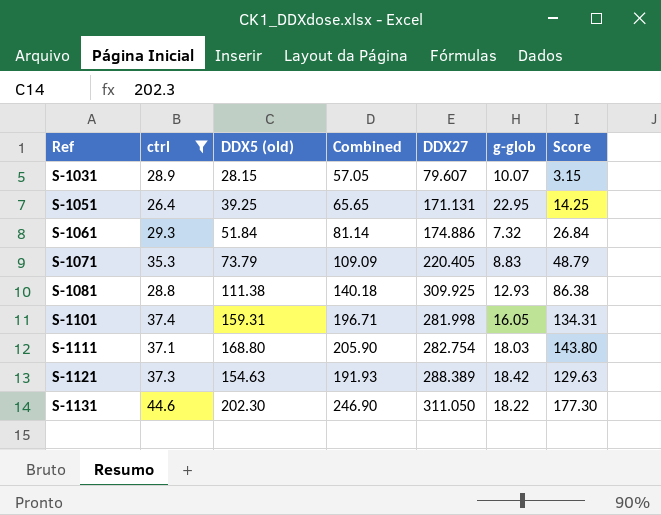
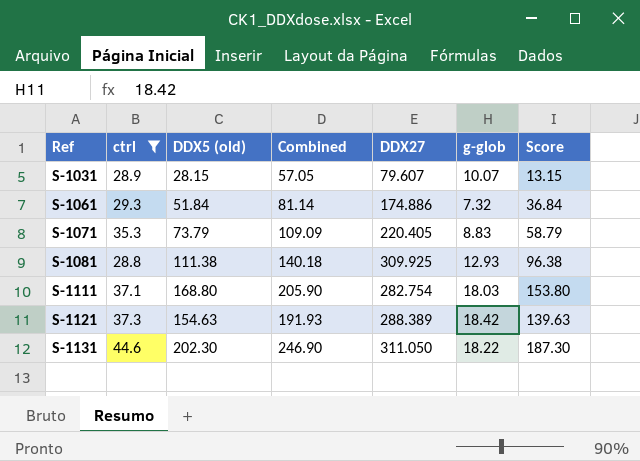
column Score | formula: [DDX5 (old)] - 25 -> [DDX5 (old)] - 15
row S-1051: 26.4 | 39.25 | 65.65 | 171.131 | 22.95 | 14.25 -> none
row S-1101: 37.4 | 159.31 | 196.71 | 281.998 | 16.05 | 134.31 -> none

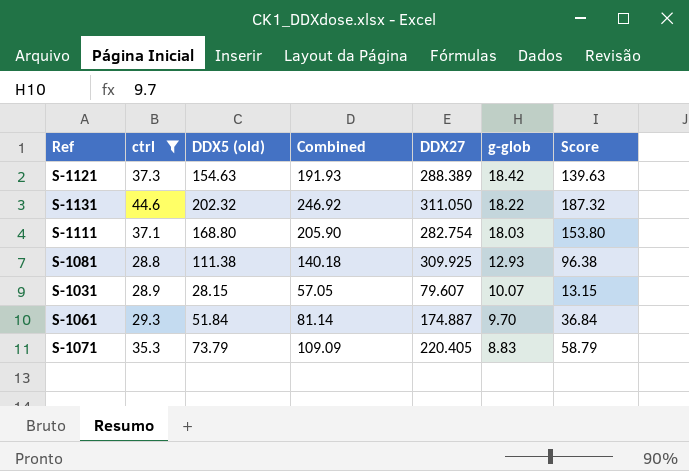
row order: Ref ascending -> g-glob descending
S-1131 | DDX5 (old): 202.30 -> 202.32
S-1131 | Combined: 246.90 -> 246.92
S-1131 | Score: 187.30 -> 187.32
S-1061 | DDX27: 174.886 -> 174.887
S-1061 | g-glob: 7.32 -> 9.70

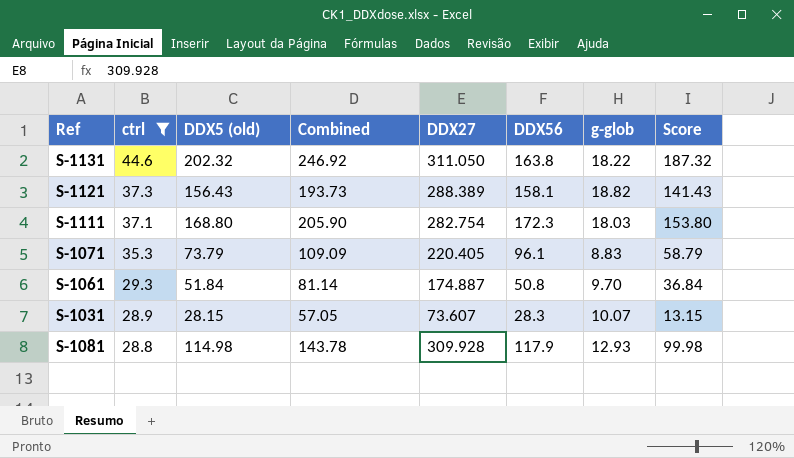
row order: g-glob descending -> ctrl descending
column DDX56 | position: none -> 6
S-1121 | DDX5 (old): 154.63 -> 156.43
S-1121 | Combined: 191.93 -> 193.73
S-1121 | g-glob: 18.42 -> 18.82
S-1121 | Score: 139.63 -> 141.43
S-1031 | DDX27: 79.607 -> 73.607
S-1081 | DDX5 (old): 111.38 -> 114.98
S-1081 | Combined: 140.18 -> 143.78
S-1081 | DDX27: 309.925 -> 309.928
S-1081 | Score: 96.38 -> 99.98

